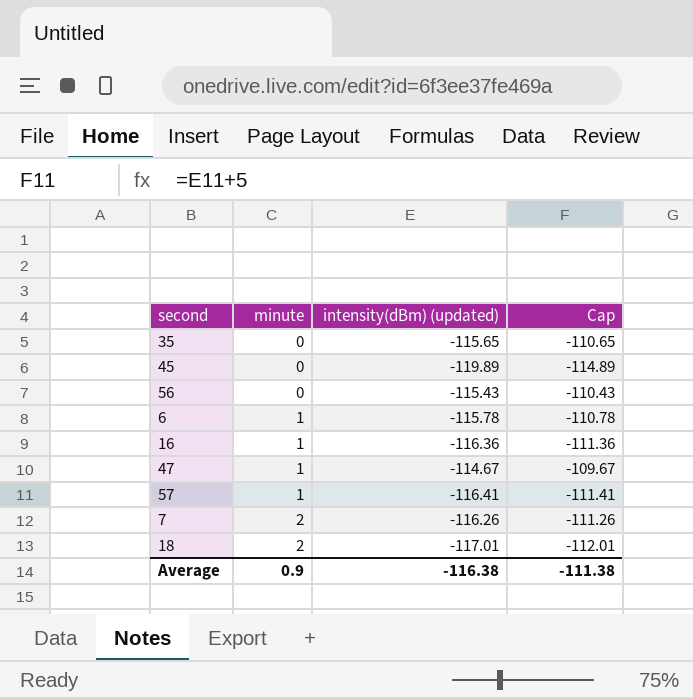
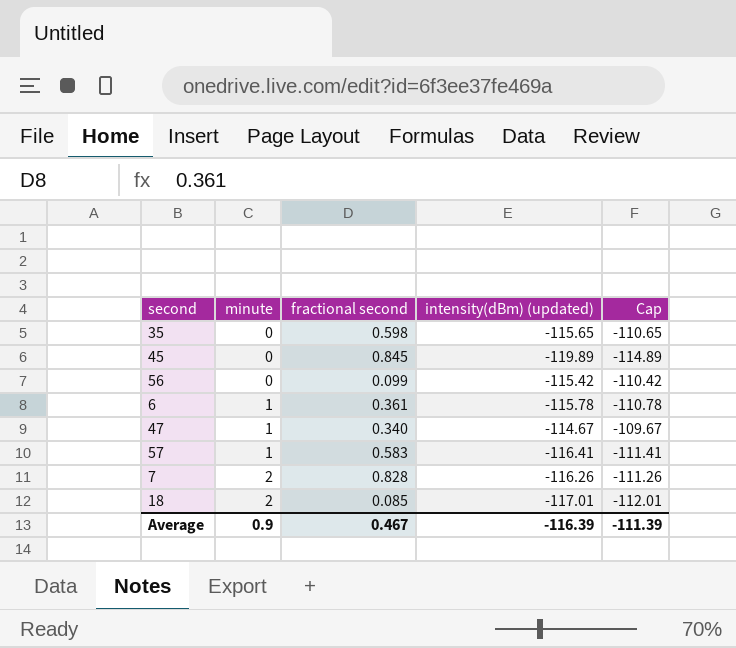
column fractional second | position: none -> 3
row 16: 1 | -116.36 | -111.36 -> none
56 | intensity(dBm) (updated): -115.43 -> -115.42
56 | Cap: -110.43 -> -110.42
Average | intensity(dBm) (updated): -116.38 -> -116.39
Average | Cap: -111.38 -> -111.39

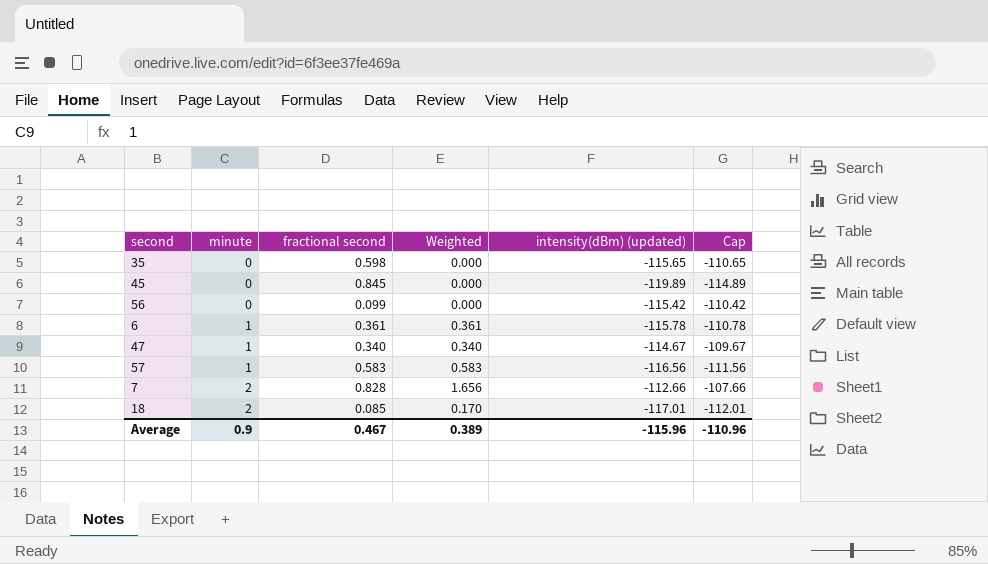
column Weighted | formula: none -> [minute] * [fractional second]
57 | intensity(dBm) (updated): -116.41 -> -116.56
57 | Cap: -111.41 -> -111.56
7 | intensity(dBm) (updated): -116.26 -> -112.66
7 | Cap: -111.26 -> -107.66
Average | intensity(dBm) (updated): -116.39 -> -115.96
Average | Cap: -111.39 -> -110.96

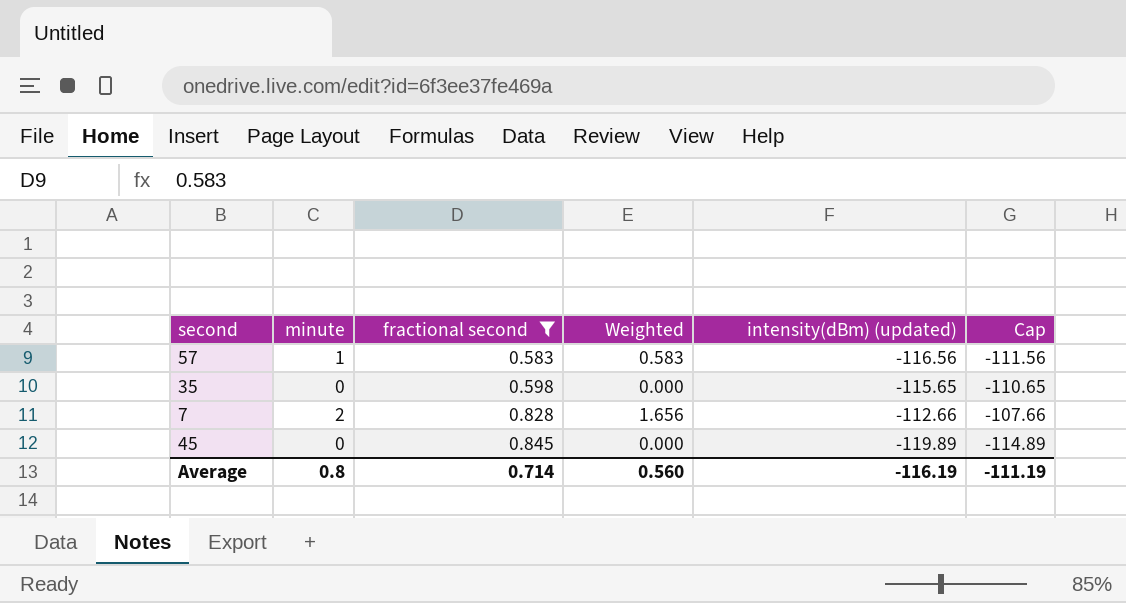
filter: none -> fractional second >= 0.583
row order: minute ascending -> fractional second ascending
Average | minute: 0.9 -> 0.8
Average | fractional second: 0.467 -> 0.714
Average | Weighted: 0.389 -> 0.560
Average | intensity(dBm) (updated): -115.96 -> -116.19
Average | Cap: -110.96 -> -111.19

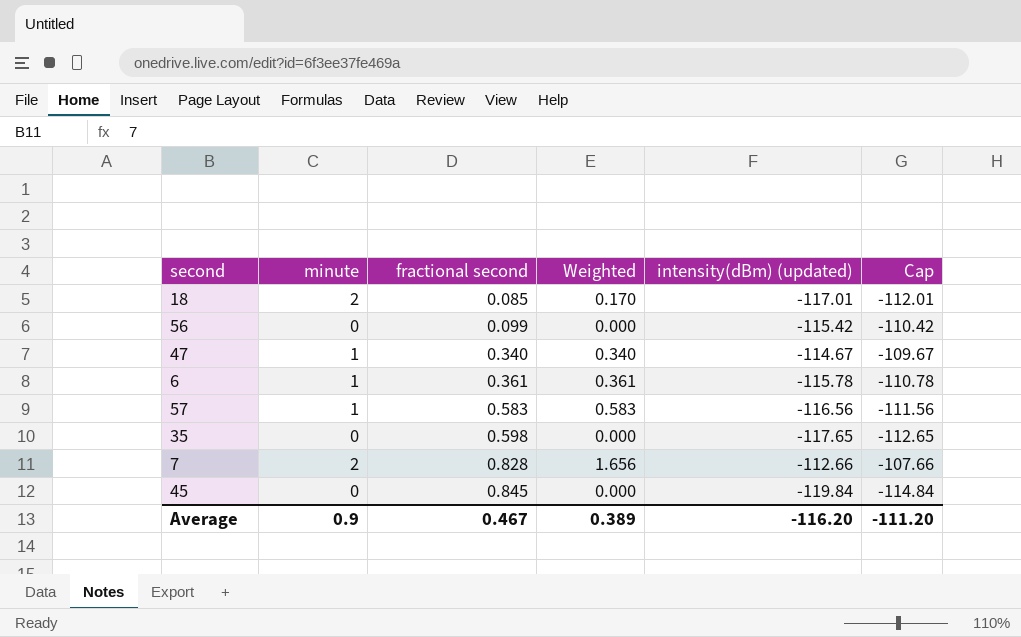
filter: fractional second >= 0.583 -> none
35 | intensity(dBm) (updated): -115.65 -> -117.65
35 | Cap: -110.65 -> -112.65
45 | intensity(dBm) (updated): -119.89 -> -119.84
45 | Cap: -114.89 -> -114.84
Average | minute: 0.8 -> 0.9
Average | fractional second: 0.714 -> 0.467
Average | Weighted: 0.560 -> 0.389
Average | intensity(dBm) (updated): -116.19 -> -116.20
Average | Cap: -111.19 -> -111.20

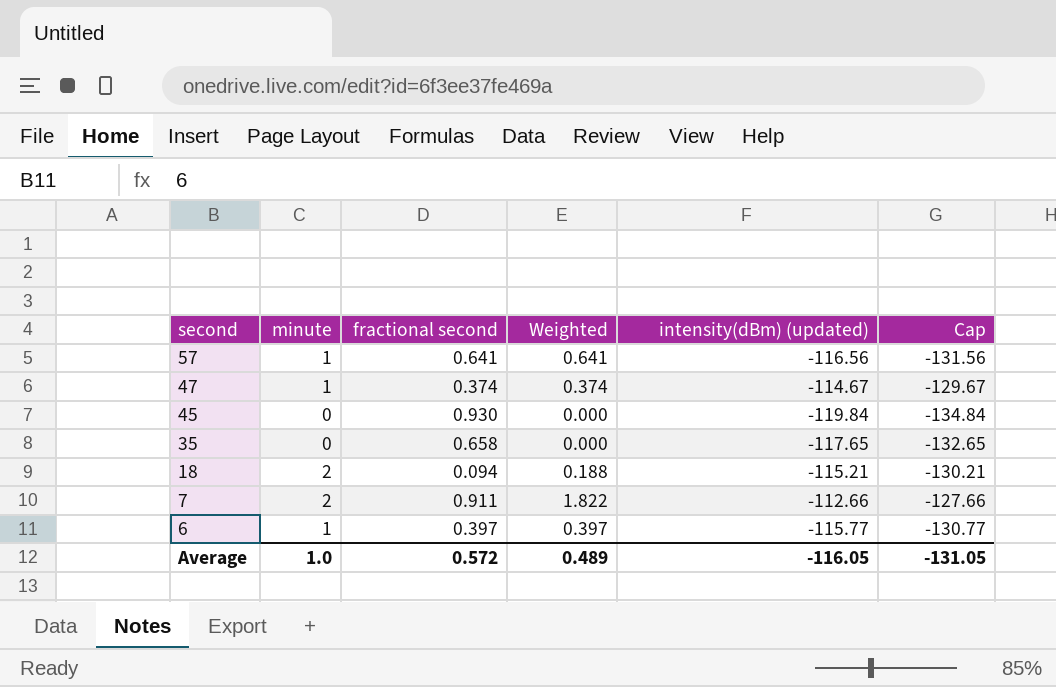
row order: fractional second ascending -> second descending
column Cap | formula: [intensity(dBm) (updated)] + 5 -> [intensity(dBm) (updated)] - 15
row 56: 0 | 0.099 | 0.000 | -115.42 | -110.42 -> none
57 | fractional second: 0.583 -> 0.641
57 | Weighted: 0.583 -> 0.641
47 | fractional second: 0.340 -> 0.374
47 | Weighted: 0.340 -> 0.374
45 | fractional second: 0.845 -> 0.930
35 | fractional second: 0.598 -> 0.658
18 | fractional second: 0.085 -> 0.094
18 | Weighted: 0.170 -> 0.188
18 | intensity(dBm) (updated): -117.01 -> -115.21
7 | fractional second: 0.828 -> 0.911
7 | Weighted: 1.656 -> 1.822
6 | fractional second: 0.361 -> 0.397
6 | Weighted: 0.361 -> 0.397
6 | intensity(dBm) (updated): -115.78 -> -115.77
Average | minute: 0.9 -> 1.0
Average | fractional second: 0.467 -> 0.572
Average | Weighted: 0.389 -> 0.489
Average | intensity(dBm) (updated): -116.20 -> -116.05
Average | Cap: -111.20 -> -131.05

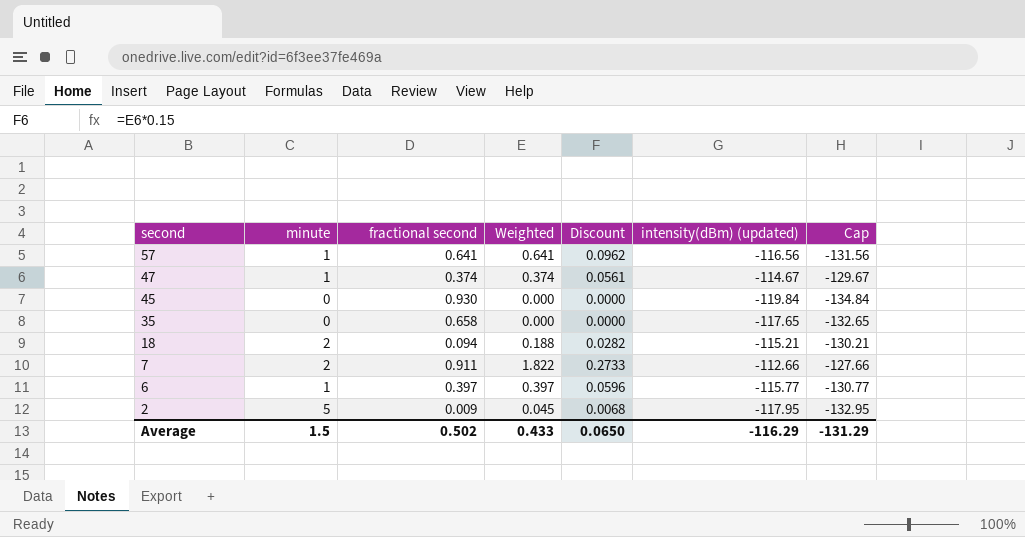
column Discount | formula: none -> [Weighted] * 0.15
row 2: none -> 5 | 0.009 | 0.045 | 0.0068 | -117.95 | -132.95
Average | minute: 1.0 -> 1.5
Average | fractional second: 0.572 -> 0.502
Average | Weighted: 0.489 -> 0.433
Average | intensity(dBm) (updated): -116.05 -> -116.29
Average | Cap: -131.05 -> -131.29

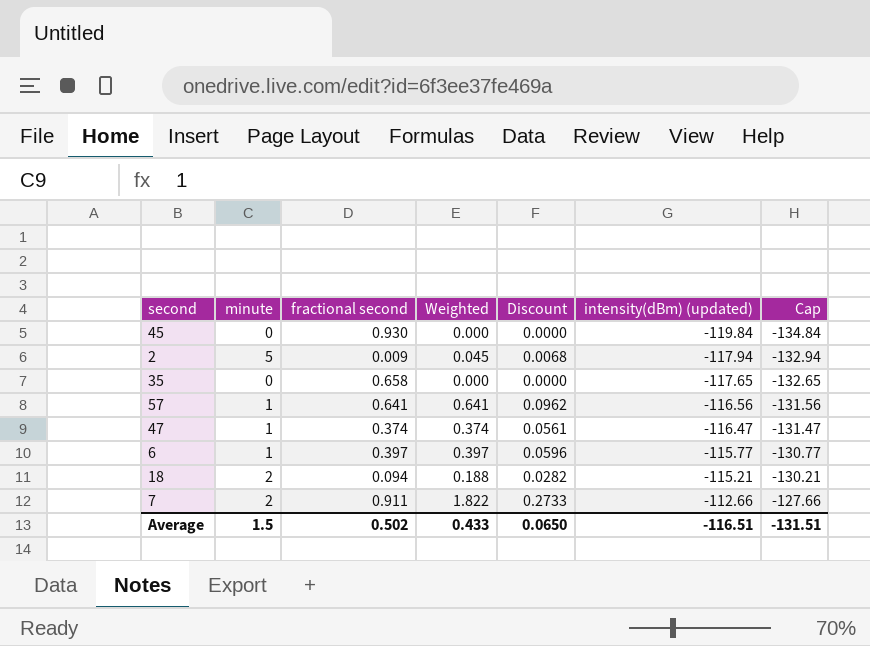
row order: second descending -> intensity(dBm) (updated) ascending
2 | intensity(dBm) (updated): -117.95 -> -117.94
2 | Cap: -132.95 -> -132.94
47 | intensity(dBm) (updated): -114.67 -> -116.47
47 | Cap: -129.67 -> -131.47
Average | intensity(dBm) (updated): -116.29 -> -116.51
Average | Cap: -131.29 -> -131.51

